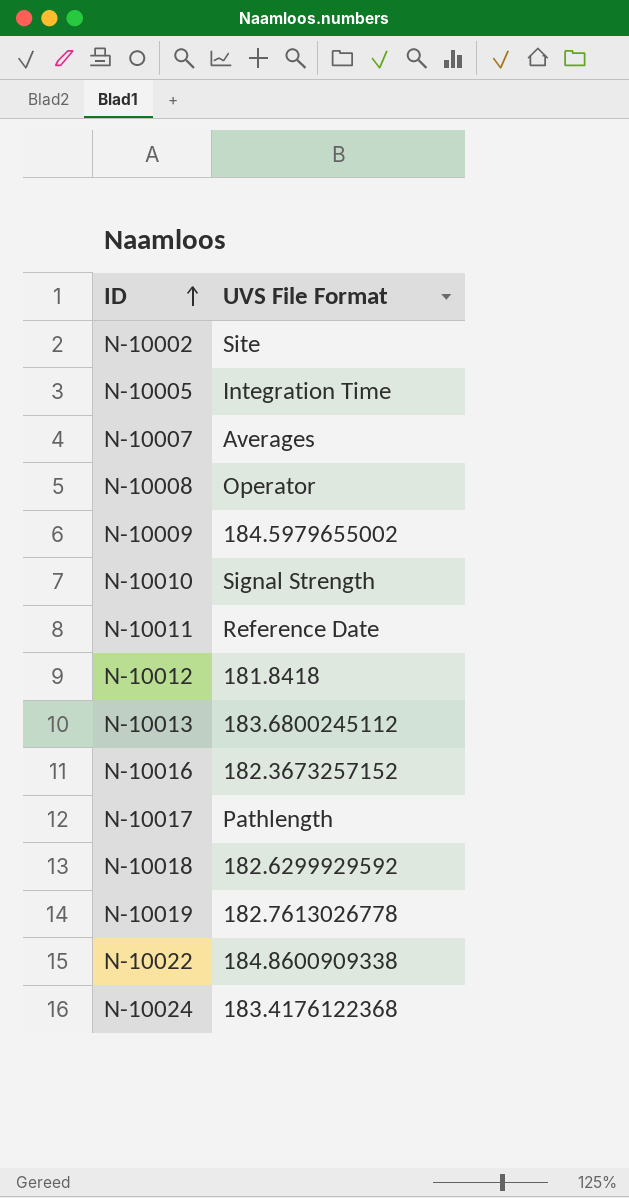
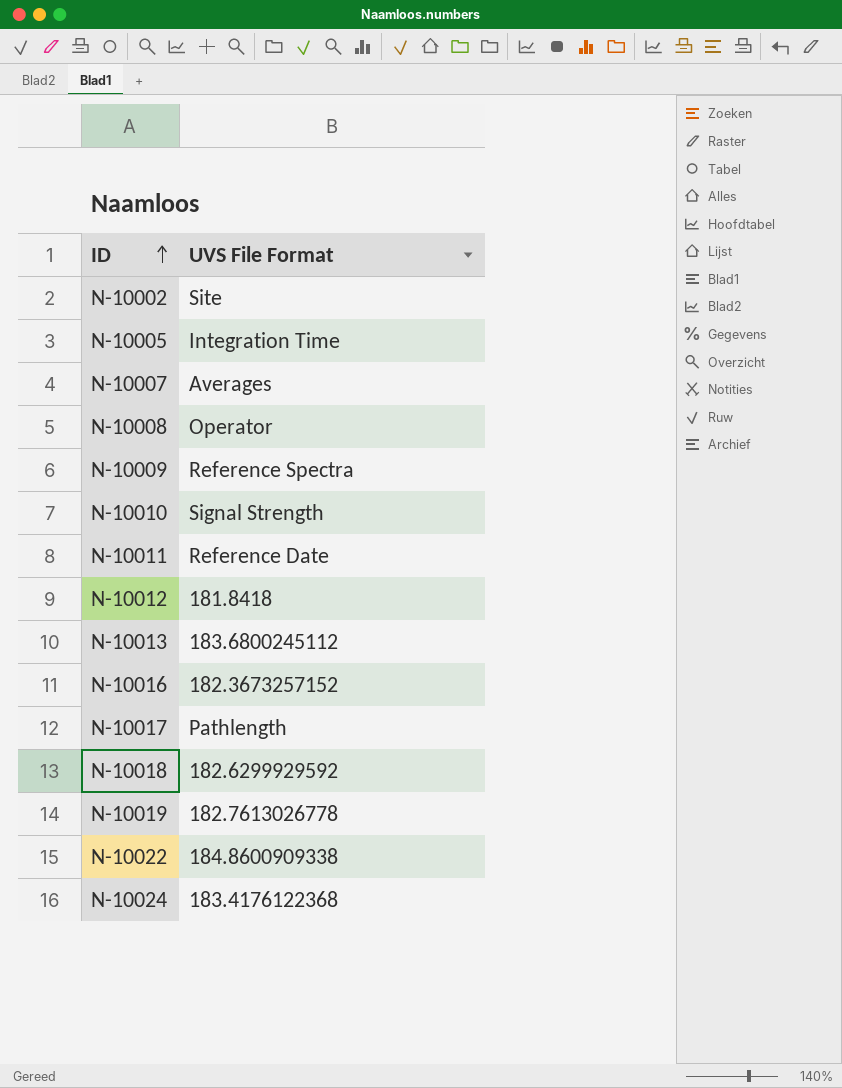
N-10009 | UVS File Format: 184.5979655002 -> Reference Spectra

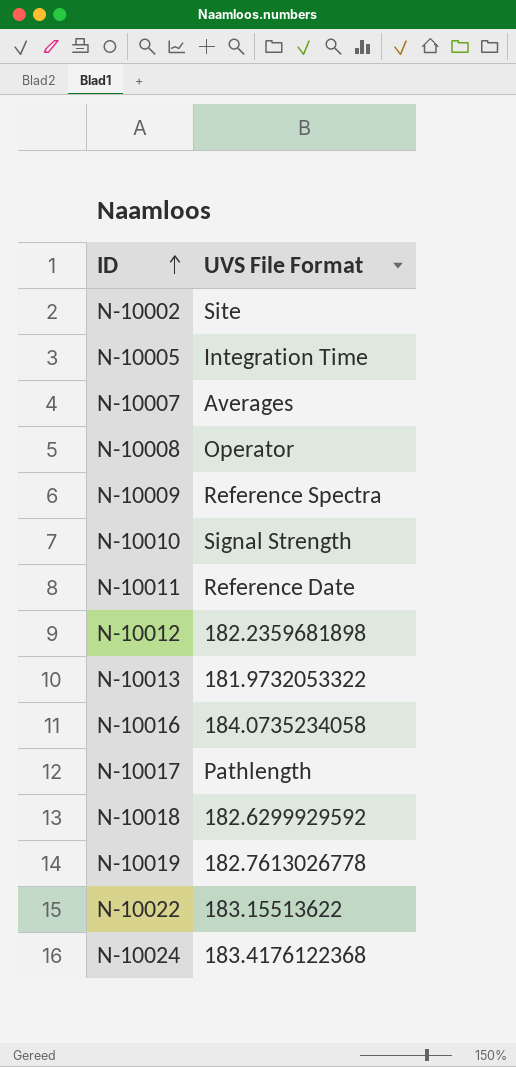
N-10012 | UVS File Format: 181.8418 -> 182.2359681898
N-10013 | UVS File Format: 183.6800245112 -> 181.9732053322
N-10016 | UVS File Format: 182.3673257152 -> 184.0735234058
N-10022 | UVS File Format: 184.8600909338 -> 183.15513622

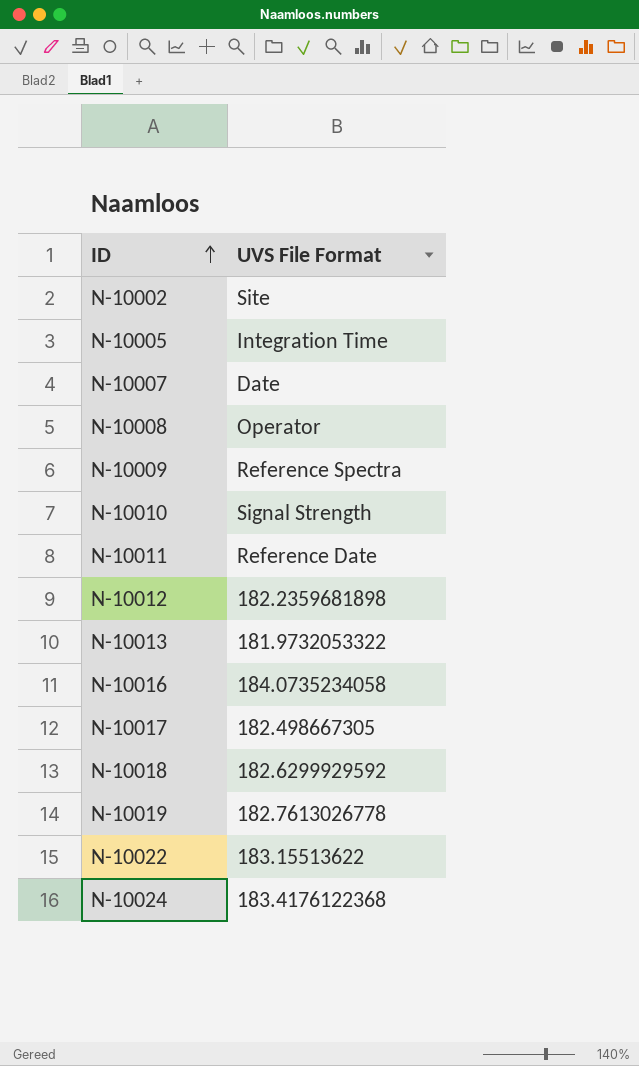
N-10007 | UVS File Format: Averages -> Date
N-10017 | UVS File Format: Pathlength -> 182.498667305

